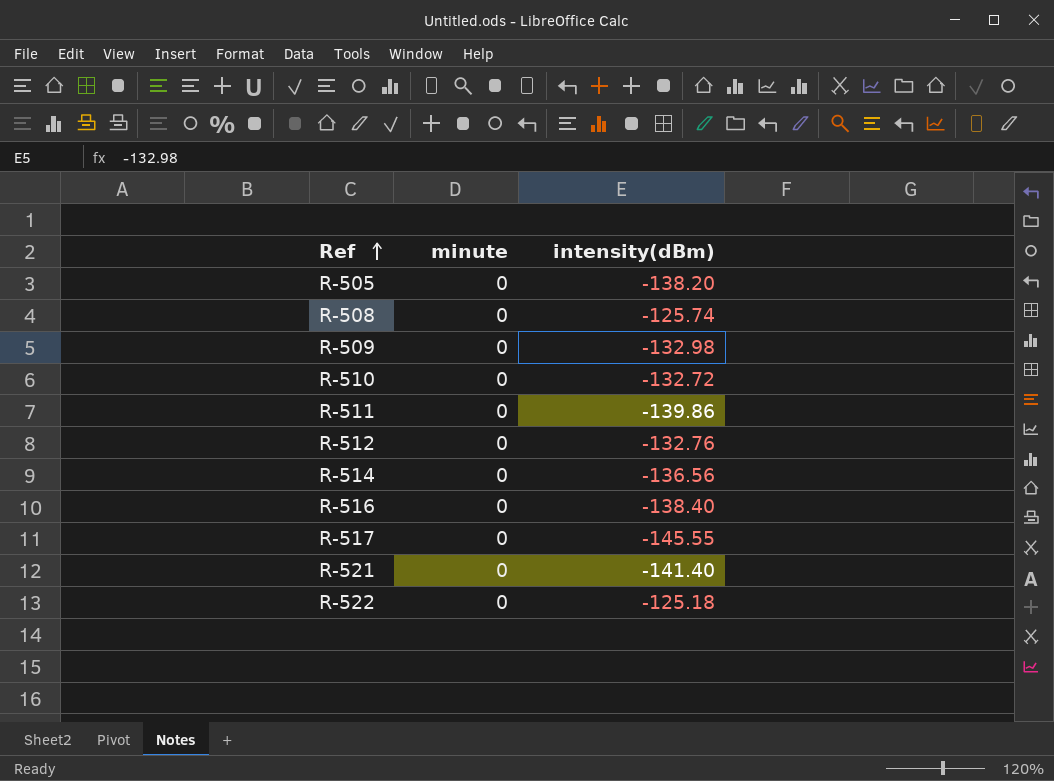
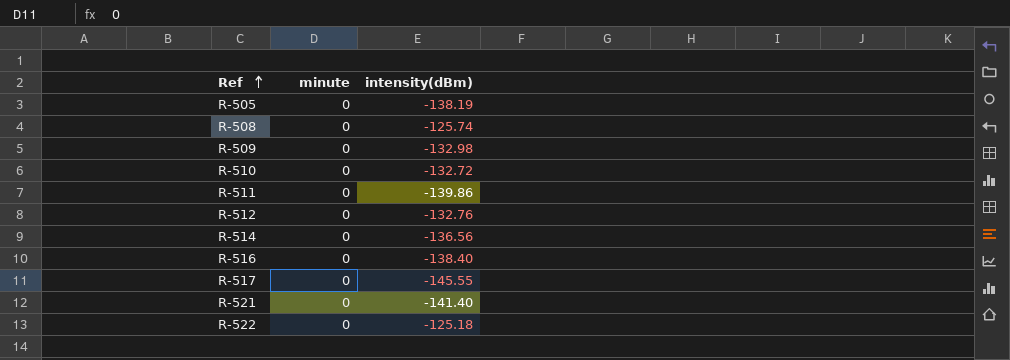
R-505 | intensity(dBm): -138.20 -> -138.19

